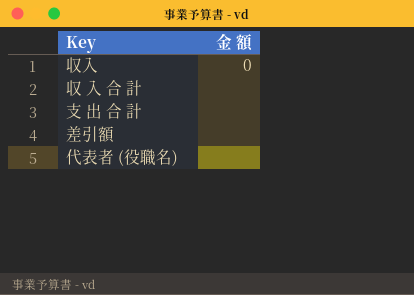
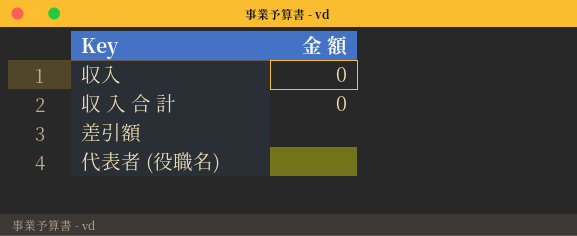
row 支 出 合 計: none -> none
収 入 合 計 | 金 額: none -> 0

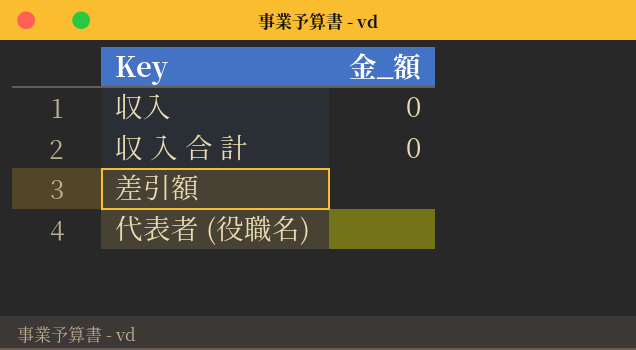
column name: 金 額 -> 金_額

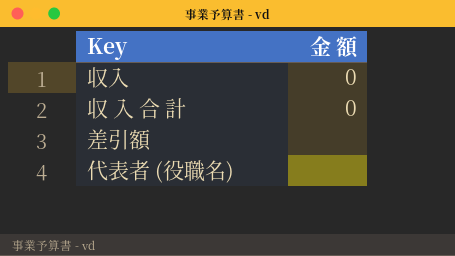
column name: 金_額 -> 金 額

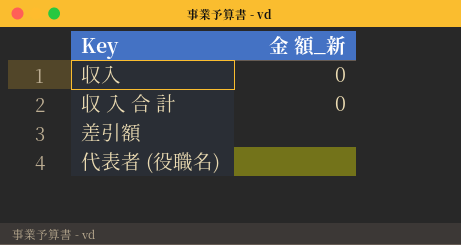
column name: 金 額 -> 金 額_新

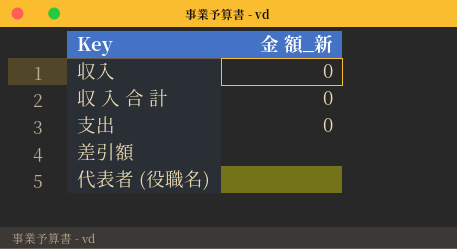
row 支出: none -> 0

